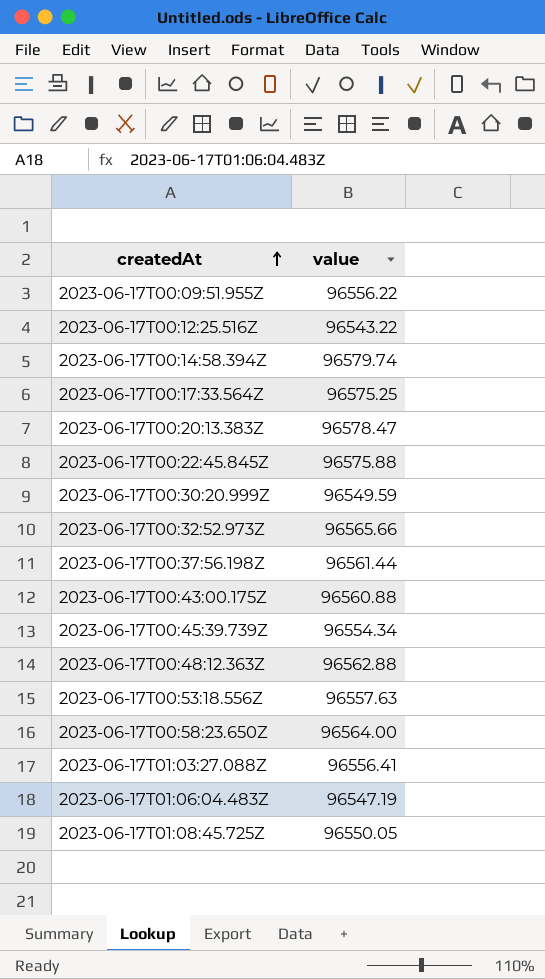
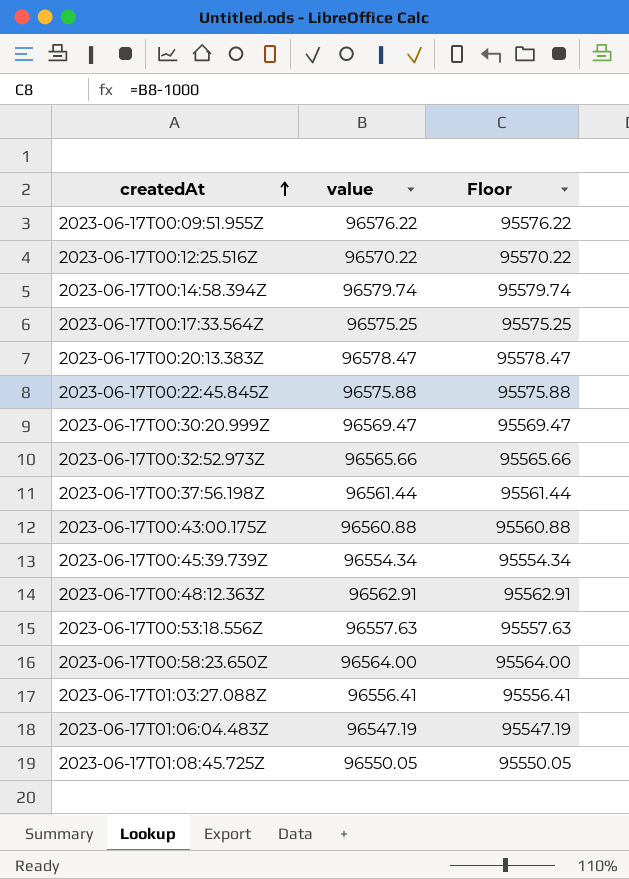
column Floor | formula: none -> [value] - 1000
2023-06-17T00:09:51.955Z | value: 96556.22 -> 96576.22
2023-06-17T00:12:25.516Z | value: 96543.22 -> 96570.22
2023-06-17T00:30:20.999Z | value: 96549.59 -> 96569.47
2023-06-17T00:48:12.363Z | value: 96562.88 -> 96562.91

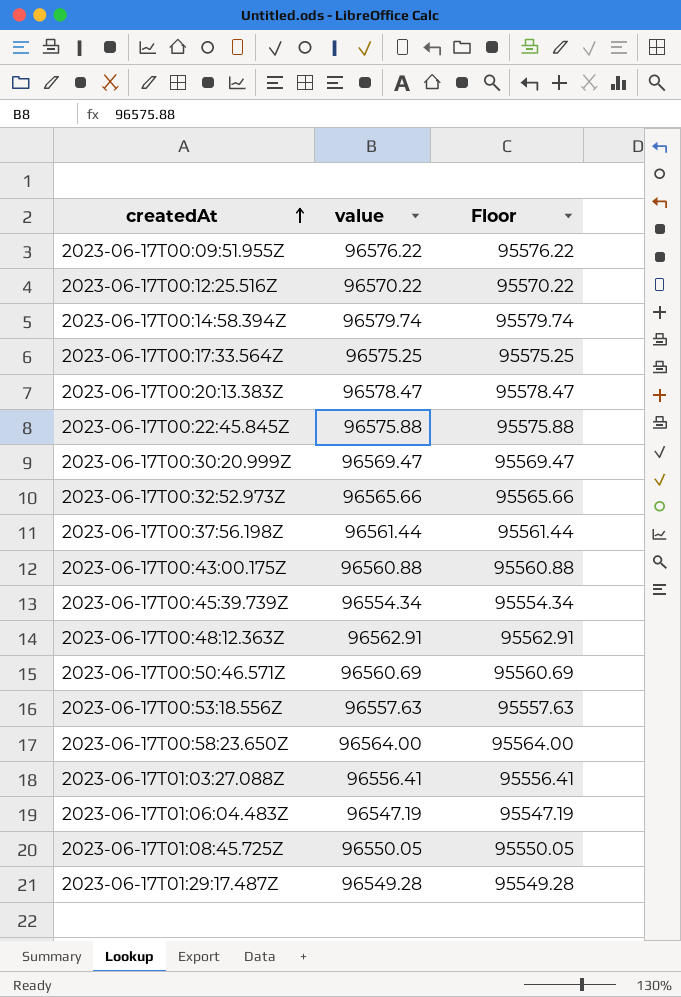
row 2023-06-17T00:50:46.571Z: none -> 96560.69 | 95560.69
row 2023-06-17T01:29:17.487Z: none -> 96549.28 | 95549.28

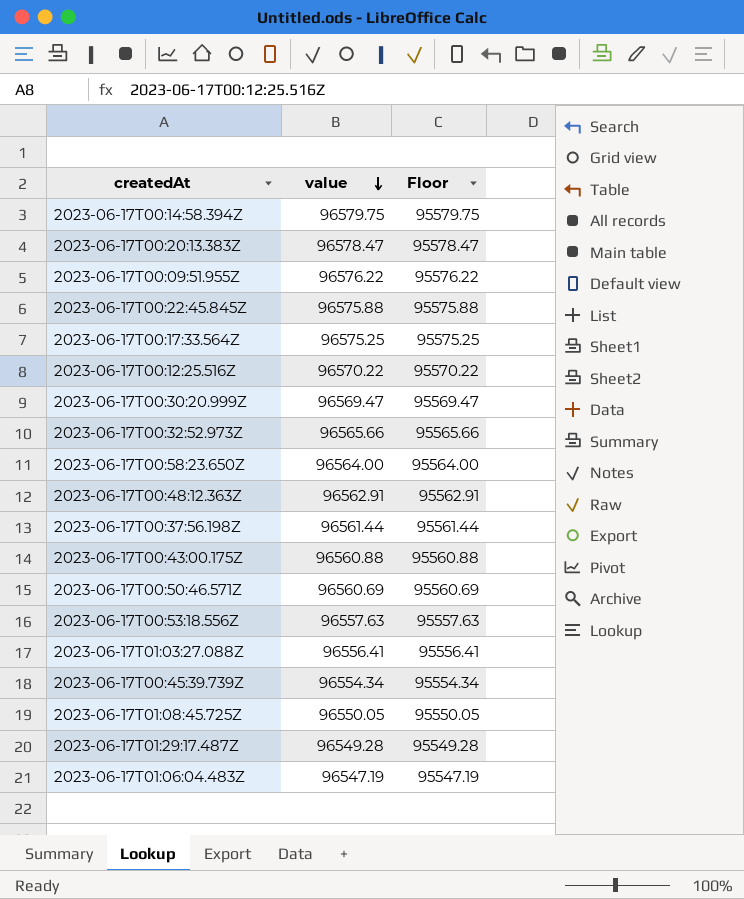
row order: createdAt ascending -> value descending
2023-06-17T00:14:58.394Z | value: 96579.74 -> 96579.75
2023-06-17T00:14:58.394Z | Floor: 95579.74 -> 95579.75

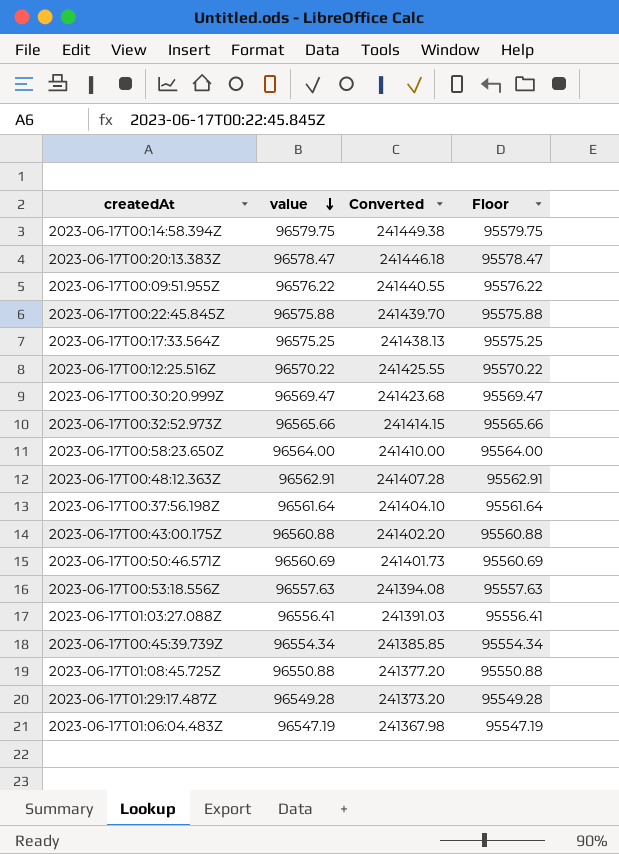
column Converted | formula: none -> [value] * 2.5
2023-06-17T00:37:56.198Z | value: 96561.44 -> 96561.64
2023-06-17T00:37:56.198Z | Floor: 95561.44 -> 95561.64
2023-06-17T01:08:45.725Z | value: 96550.05 -> 96550.88
2023-06-17T01:08:45.725Z | Floor: 95550.05 -> 95550.88

